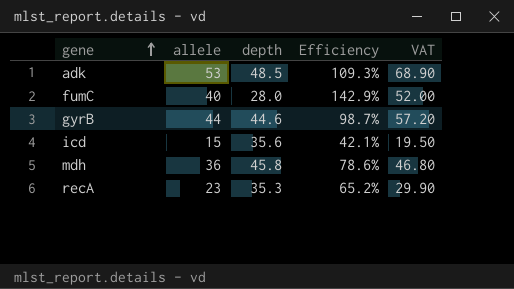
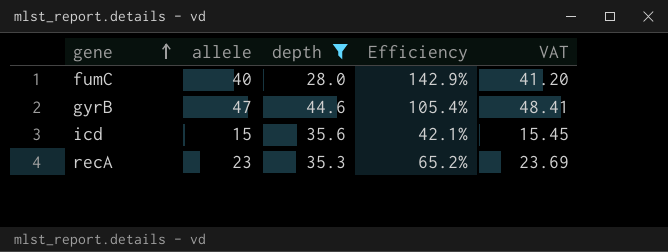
filter: none -> depth <= 44.6
column VAT | formula: [allele] * 1.3 -> [allele] * 1.03
gyrB | allele: 44 -> 47
gyrB | Efficiency: 98.7% -> 105.4%

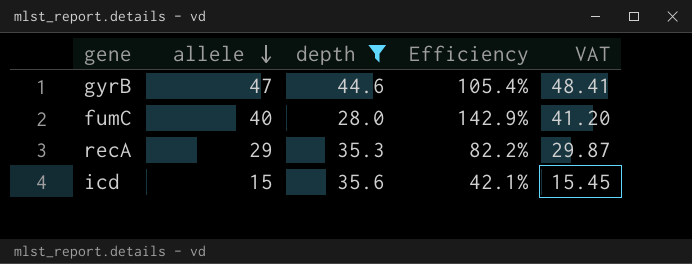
row order: gene ascending -> allele descending
recA | allele: 23 -> 29
recA | Efficiency: 65.2% -> 82.2%
recA | VAT: 23.69 -> 29.87

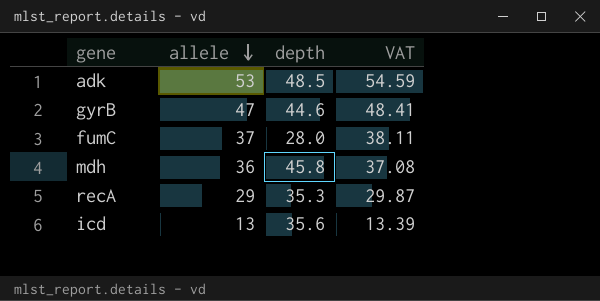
filter: depth <= 44.6 -> none
column Efficiency | formula: [allele] / [depth] -> none
fumC | allele: 40 -> 37
fumC | VAT: 41.20 -> 38.11
icd | allele: 15 -> 13
icd | VAT: 15.45 -> 13.39

